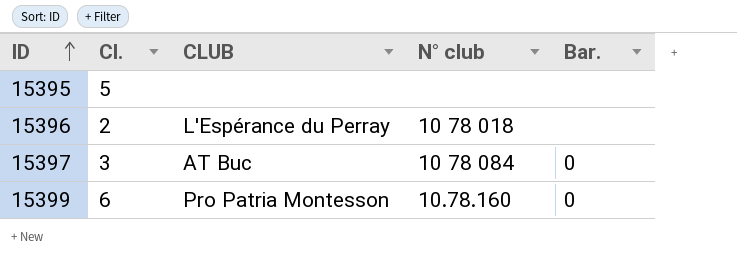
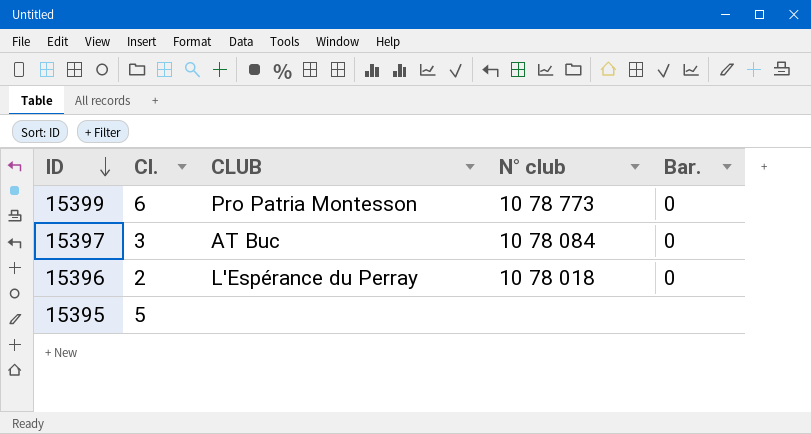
row order: ID ascending -> ID descending
15399 | N° club: 10.78.160 -> 10 78 773
15396 | Bar.: none -> 0

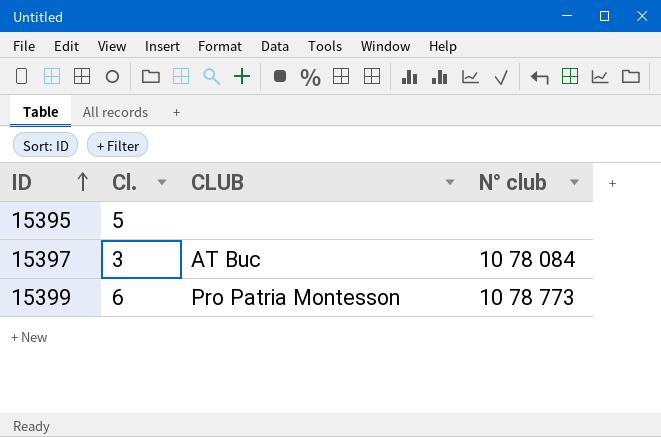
row order: ID descending -> ID ascending
column Bar. | position: 5 -> none
row 15396: 2 | L'Espérance du Perray | 10 78 018 | 0 -> none

